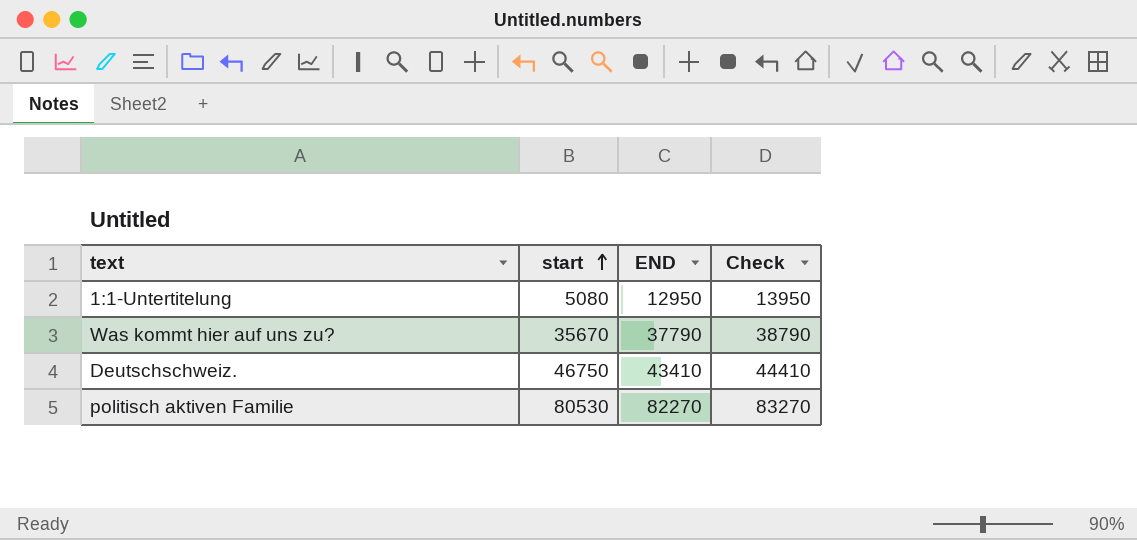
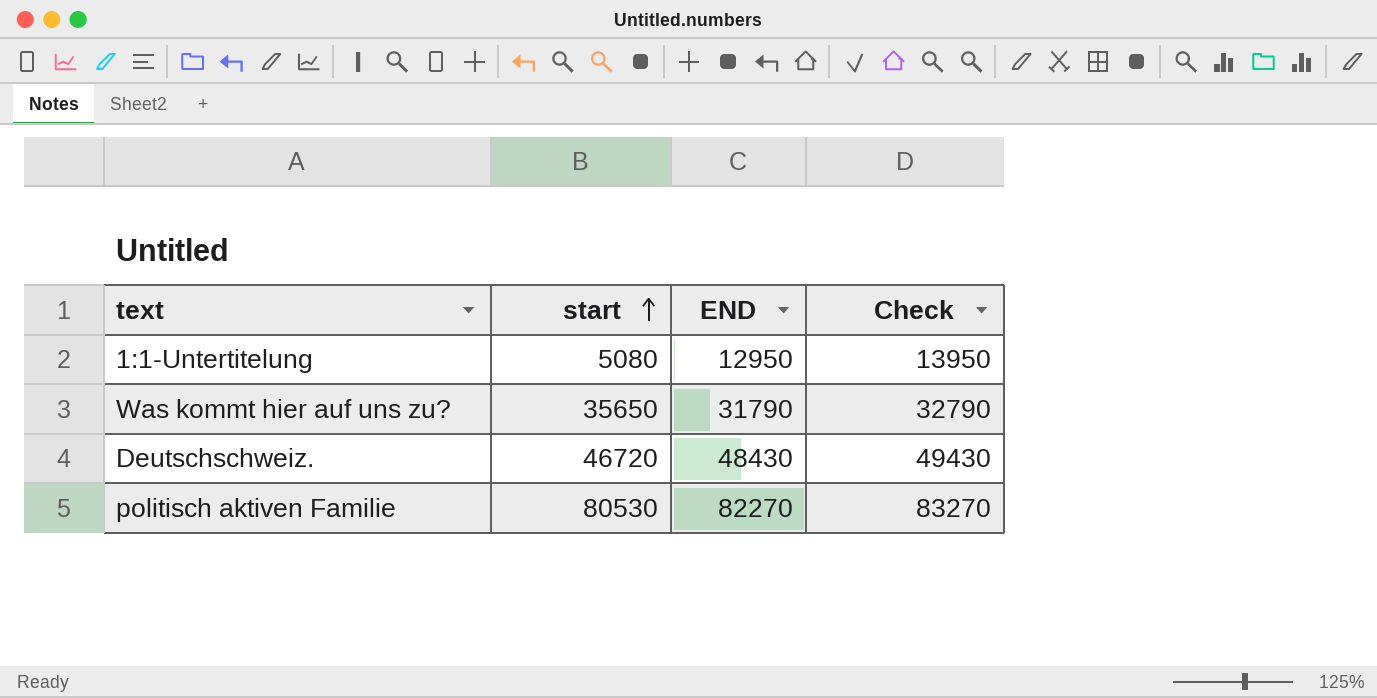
Was kommt hier auf uns zu? | start: 35670 -> 35650
Was kommt hier auf uns zu? | END: 37790 -> 31790
Was kommt hier auf uns zu? | Check: 38790 -> 32790
Deutschschweiz. | start: 46750 -> 46720
Deutschschweiz. | END: 43410 -> 48430
Deutschschweiz. | Check: 44410 -> 49430

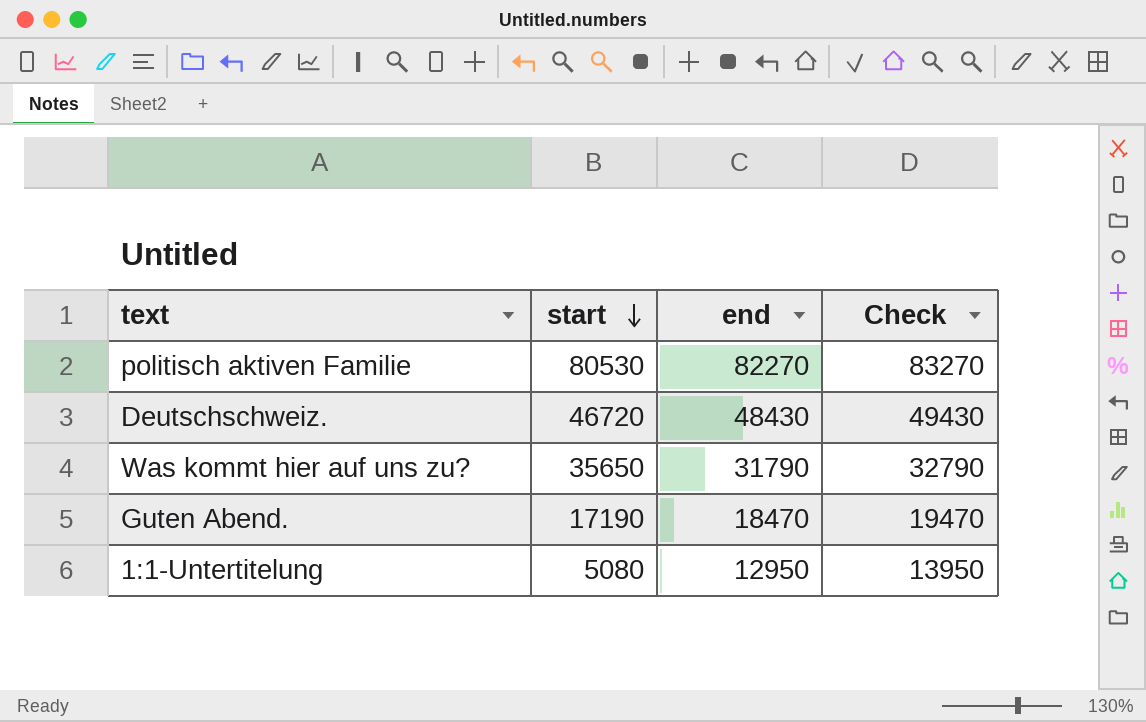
row order: start ascending -> start descending
column name: END -> end
row Guten Abend.: none -> 17190 | 18470 | 19470

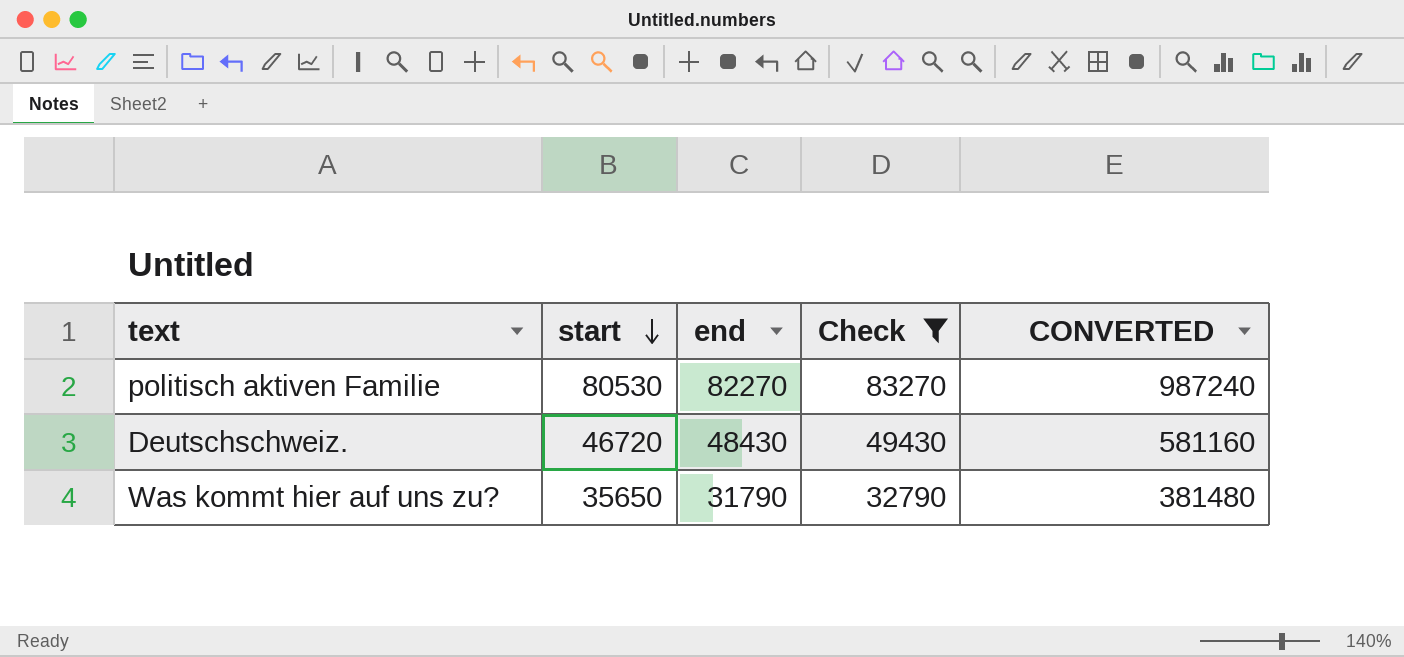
filter: none -> Check >= 32790
column CONVERTED | formula: none -> [end] * 12

